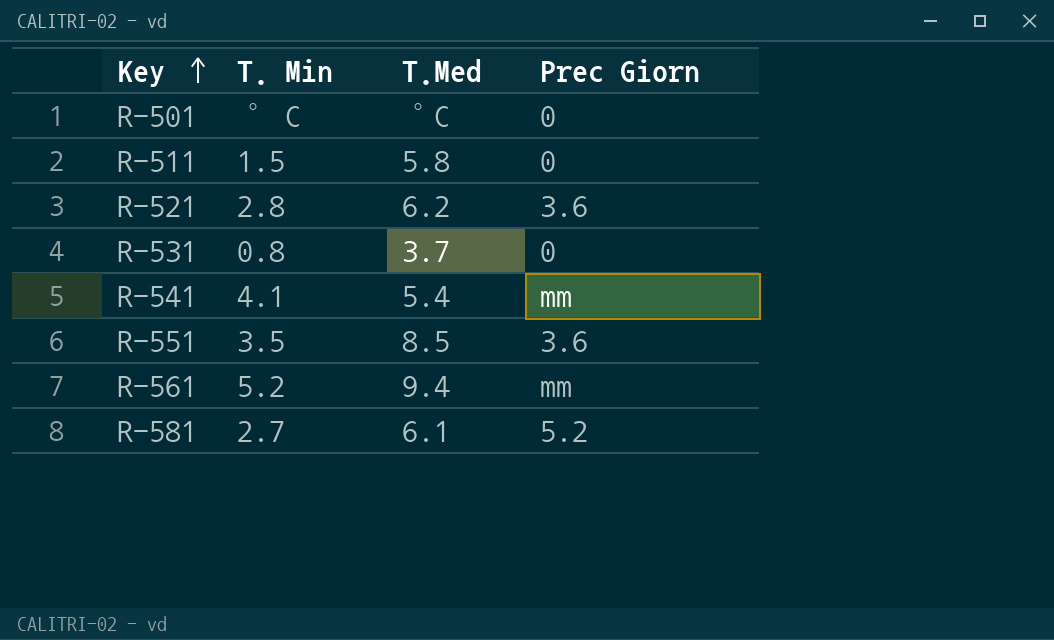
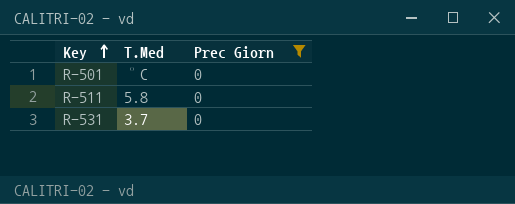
filter: none -> Prec Giorn = 0
column T. Min | position: 2 -> none

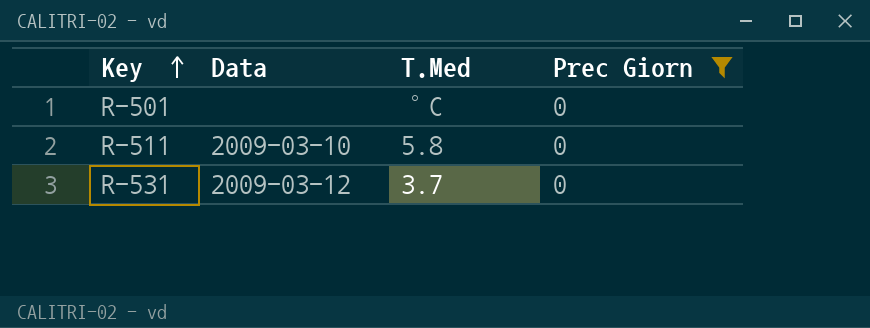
column Data | position: none -> 2

